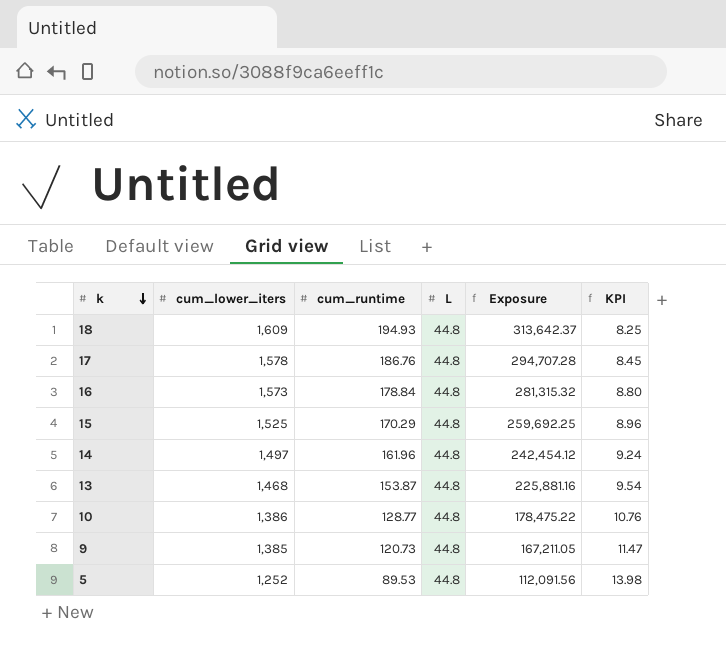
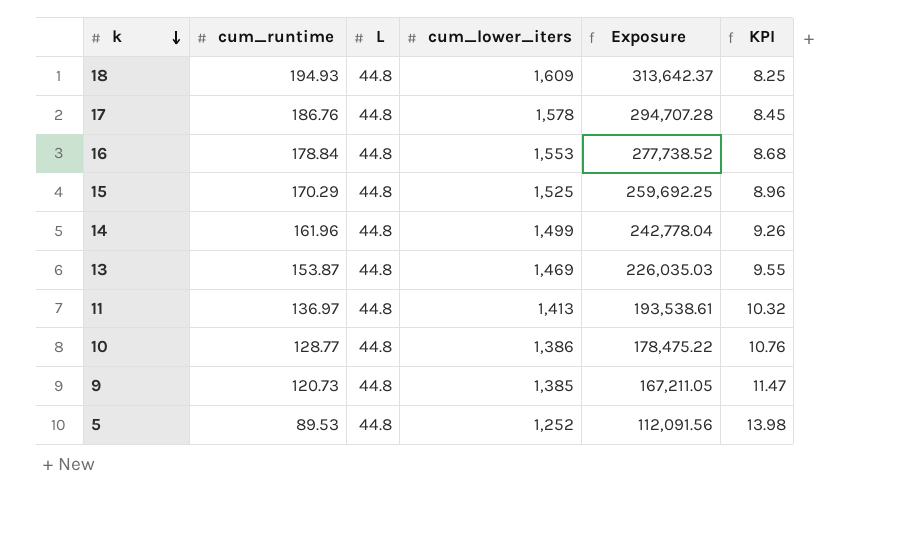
column cum_lower_iters | position: 2 -> 4
16 | cum_lower_iters: 1,573 -> 1,553
16 | Exposure: 281,315.32 -> 277,738.52
16 | KPI: 8.80 -> 8.68
14 | cum_lower_iters: 1,497 -> 1,499
14 | Exposure: 242,454.12 -> 242,778.04
14 | KPI: 9.24 -> 9.26
13 | cum_lower_iters: 1,468 -> 1,469
13 | Exposure: 225,881.16 -> 226,035.03
13 | KPI: 9.54 -> 9.55
row 11: none -> 136.97 | 44.8 | 1,413 | 193,538.61 | 10.32

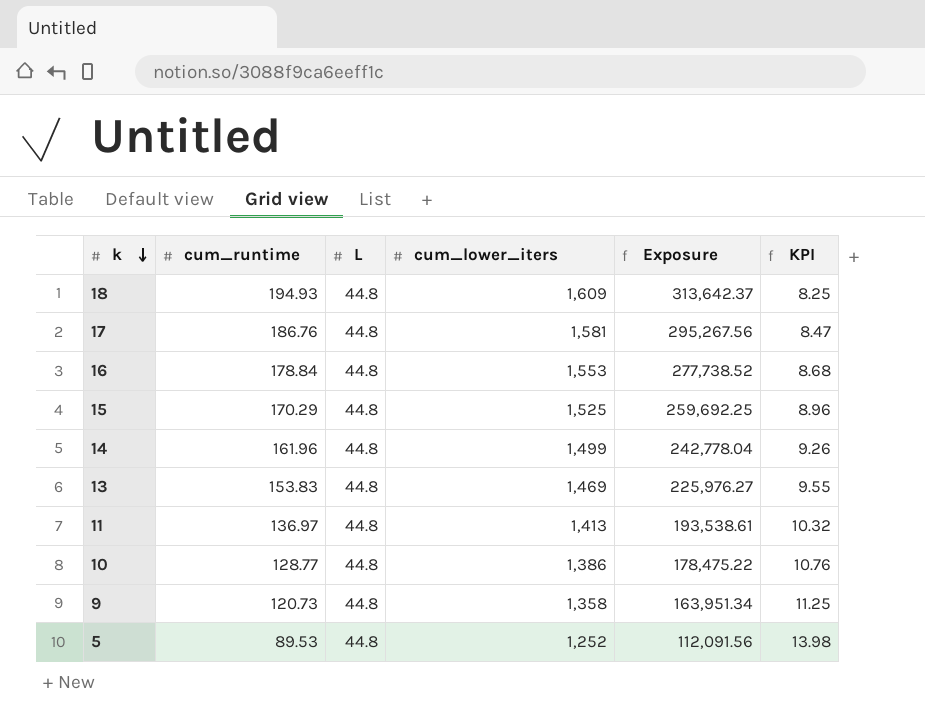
17 | cum_lower_iters: 1,578 -> 1,581
17 | Exposure: 294,707.28 -> 295,267.56
17 | KPI: 8.45 -> 8.47
13 | cum_runtime: 153.87 -> 153.83
13 | Exposure: 226,035.03 -> 225,976.27
9 | cum_lower_iters: 1,385 -> 1,358
9 | Exposure: 167,211.05 -> 163,951.34
9 | KPI: 11.47 -> 11.25

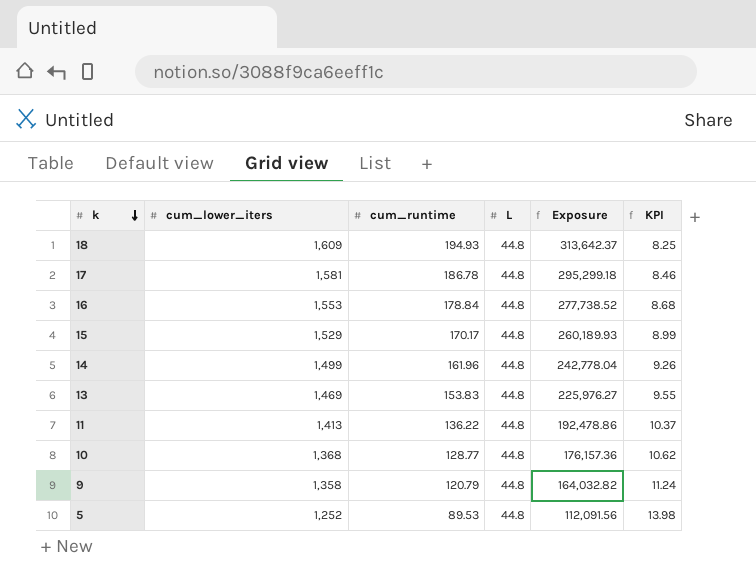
column cum_lower_iters | position: 4 -> 2
17 | cum_runtime: 186.76 -> 186.78
17 | Exposure: 295,267.56 -> 295,299.18
17 | KPI: 8.47 -> 8.46
15 | cum_lower_iters: 1,525 -> 1,529
15 | cum_runtime: 170.29 -> 170.17
15 | Exposure: 259,692.25 -> 260,189.93
15 | KPI: 8.96 -> 8.99
11 | cum_runtime: 136.97 -> 136.22
11 | Exposure: 193,538.61 -> 192,478.86
11 | KPI: 10.32 -> 10.37
10 | cum_lower_iters: 1,386 -> 1,368
10 | Exposure: 178,475.22 -> 176,157.36
10 | KPI: 10.76 -> 10.62
9 | cum_runtime: 120.73 -> 120.79
9 | Exposure: 163,951.34 -> 164,032.82
9 | KPI: 11.25 -> 11.24

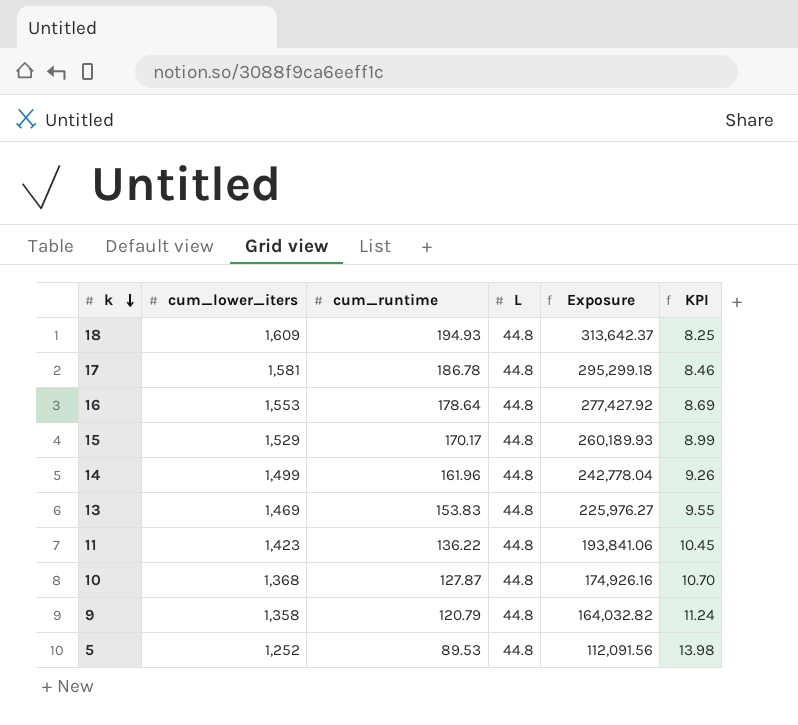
16 | cum_runtime: 178.84 -> 178.64
16 | Exposure: 277,738.52 -> 277,427.92
16 | KPI: 8.68 -> 8.69
11 | cum_lower_iters: 1,413 -> 1,423
11 | Exposure: 192,478.86 -> 193,841.06
11 | KPI: 10.37 -> 10.45
10 | cum_runtime: 128.77 -> 127.87
10 | Exposure: 176,157.36 -> 174,926.16
10 | KPI: 10.62 -> 10.70

